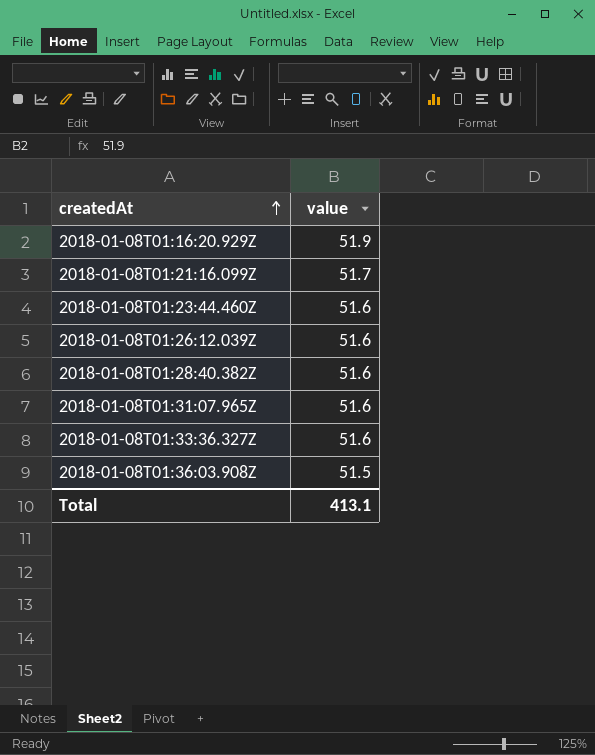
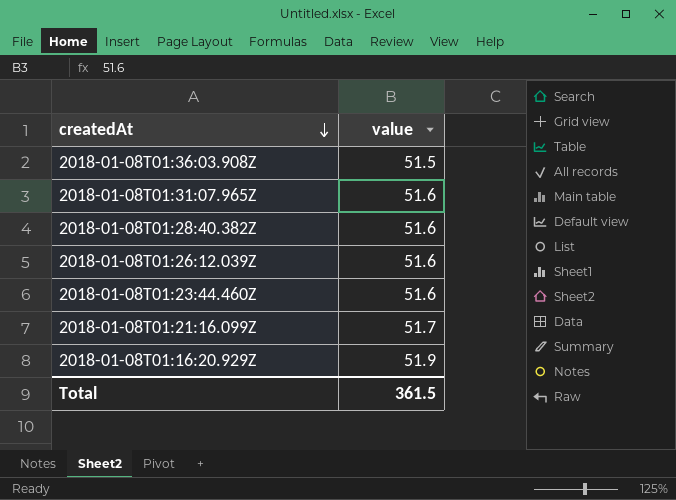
row order: createdAt ascending -> createdAt descending
row 2018-01-08T01:33:36.327Z: 51.6 -> none
Total | value: 413.1 -> 361.5

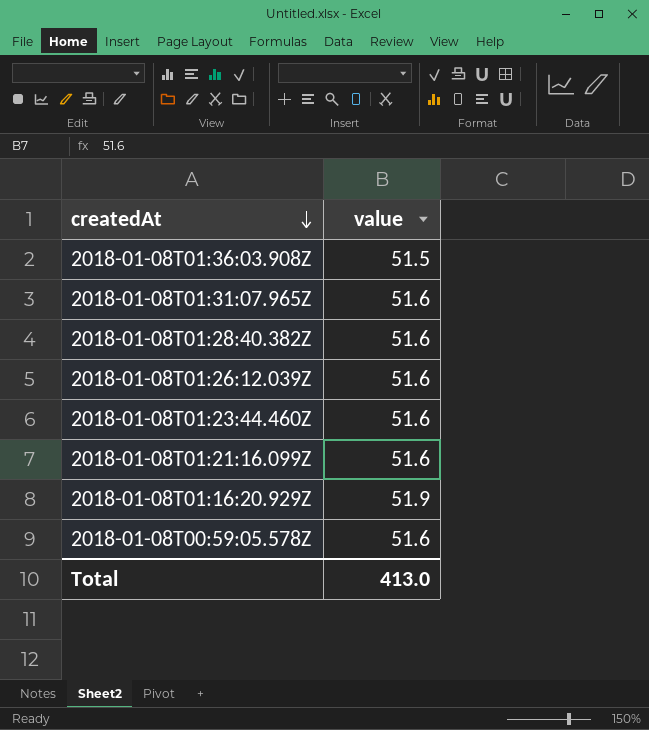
2018-01-08T01:21:16.099Z | value: 51.7 -> 51.6
row 2018-01-08T00:59:05.578Z: none -> 51.6
Total | value: 361.5 -> 413.0

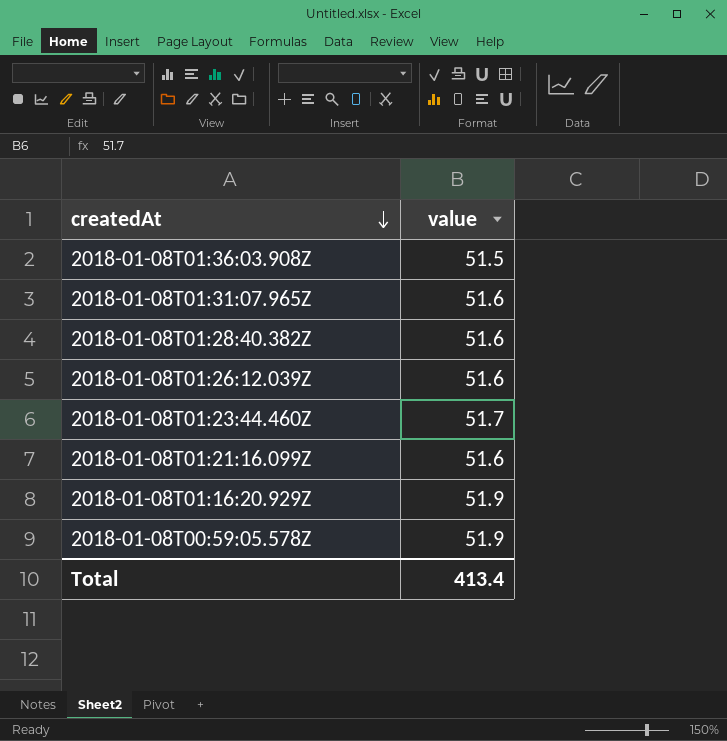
2018-01-08T01:23:44.460Z | value: 51.6 -> 51.7
2018-01-08T00:59:05.578Z | value: 51.6 -> 51.9
Total | value: 413.0 -> 413.4

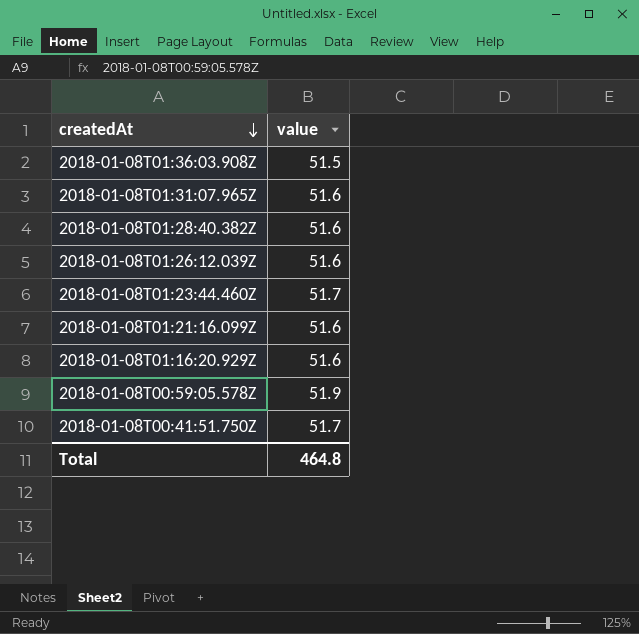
2018-01-08T01:16:20.929Z | value: 51.9 -> 51.6
row 2018-01-08T00:41:51.750Z: none -> 51.7
Total | value: 413.4 -> 464.8

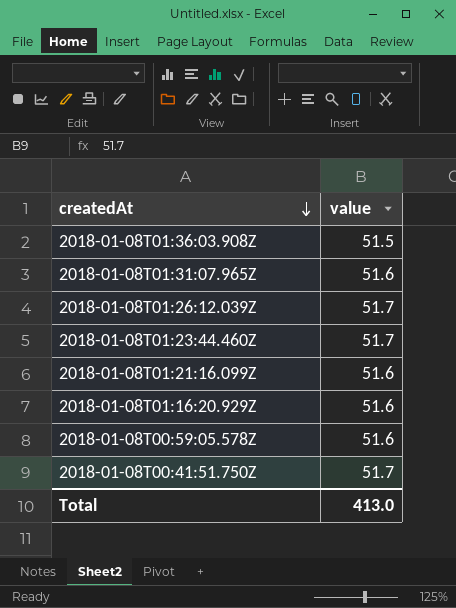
row 2018-01-08T01:28:40.382Z: 51.6 -> none
2018-01-08T01:26:12.039Z | value: 51.6 -> 51.7
2018-01-08T00:59:05.578Z | value: 51.9 -> 51.6
Total | value: 464.8 -> 413.0

